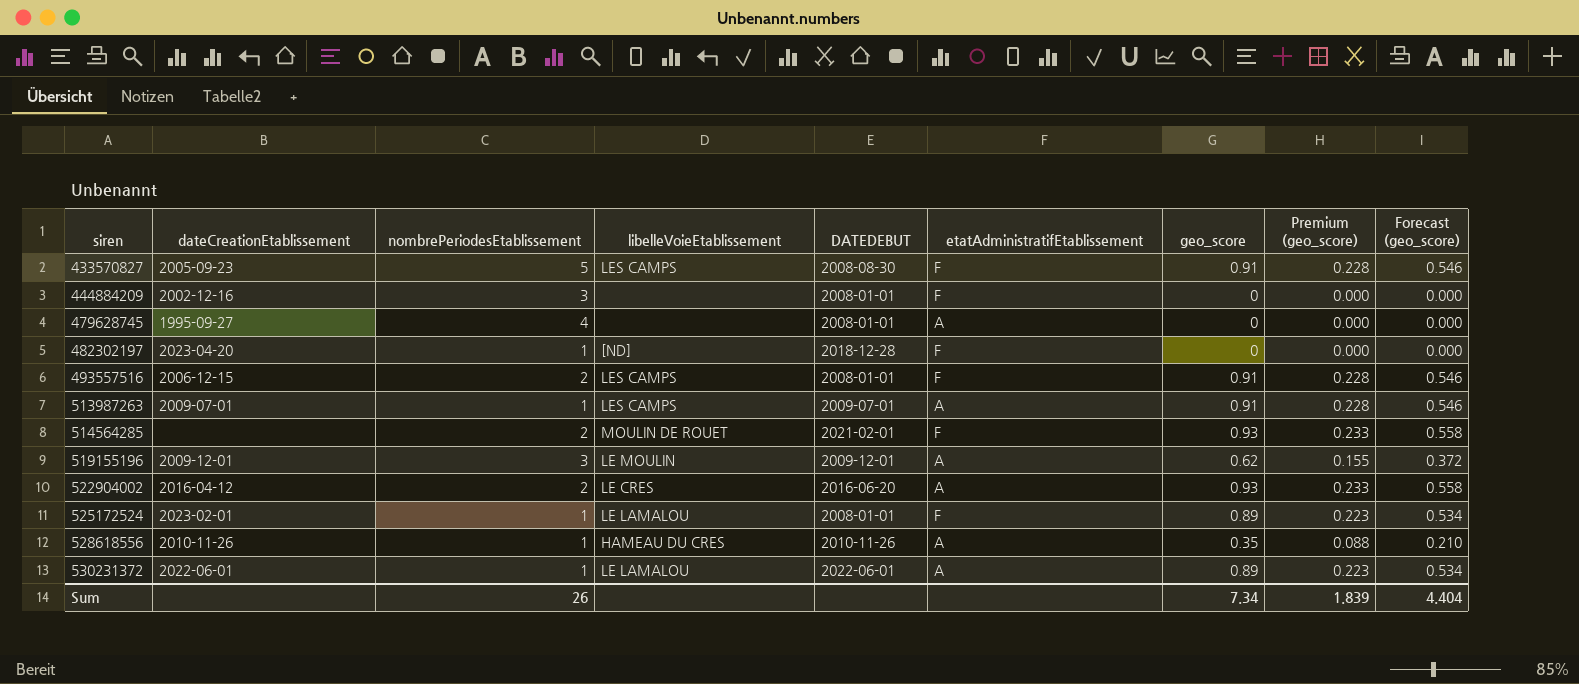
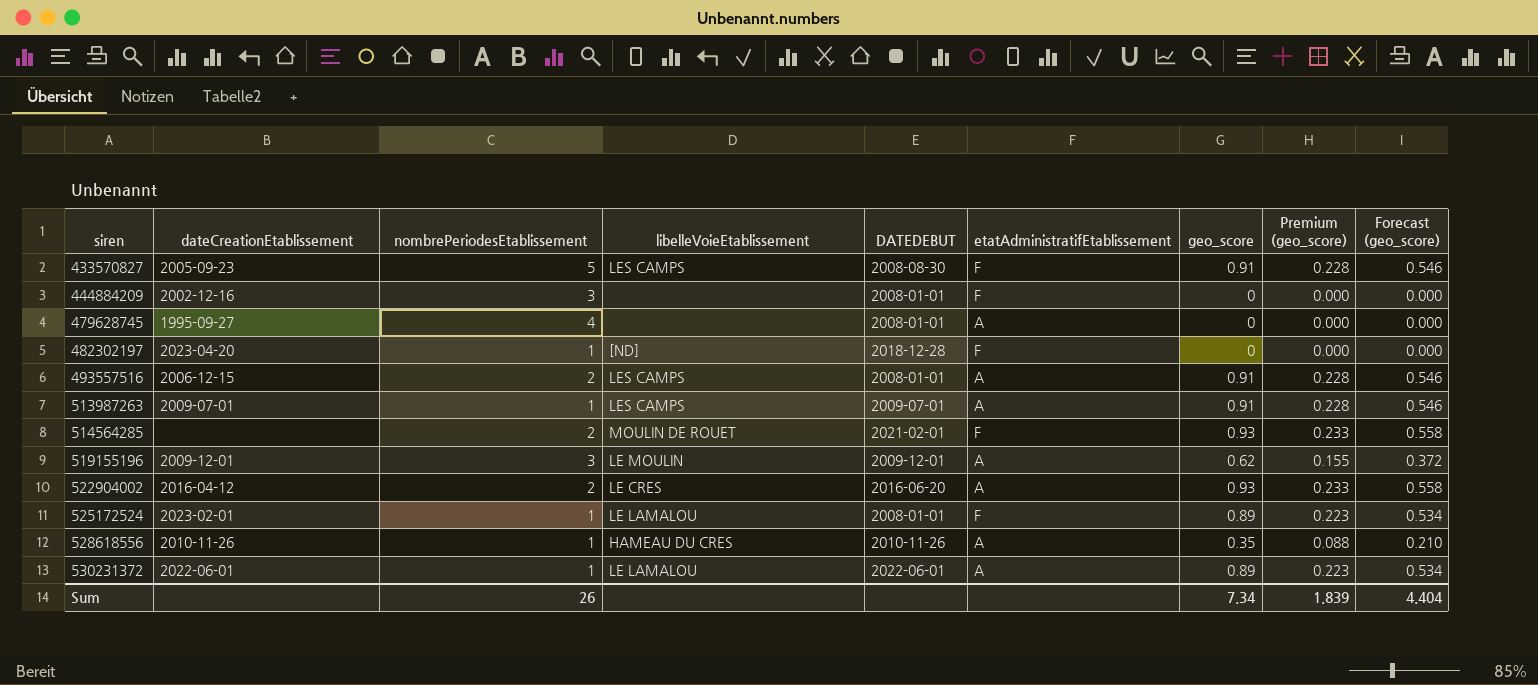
493557516 | etatAdministratifEtablissement: F -> A

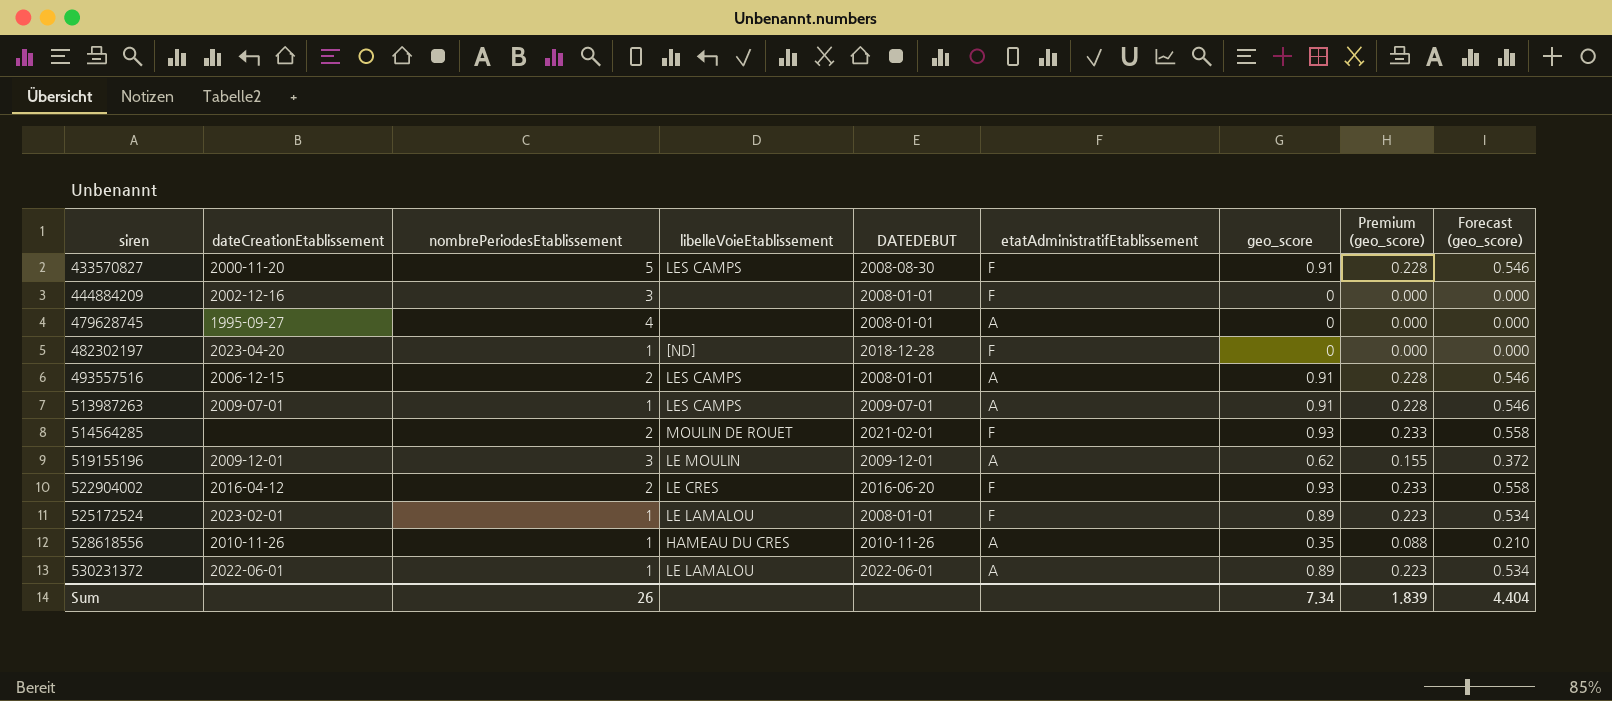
433570827 | dateCreationEtablissement: 2005-09-23 -> 2000-11-20
522904002 | etatAdministratifEtablissement: A -> F

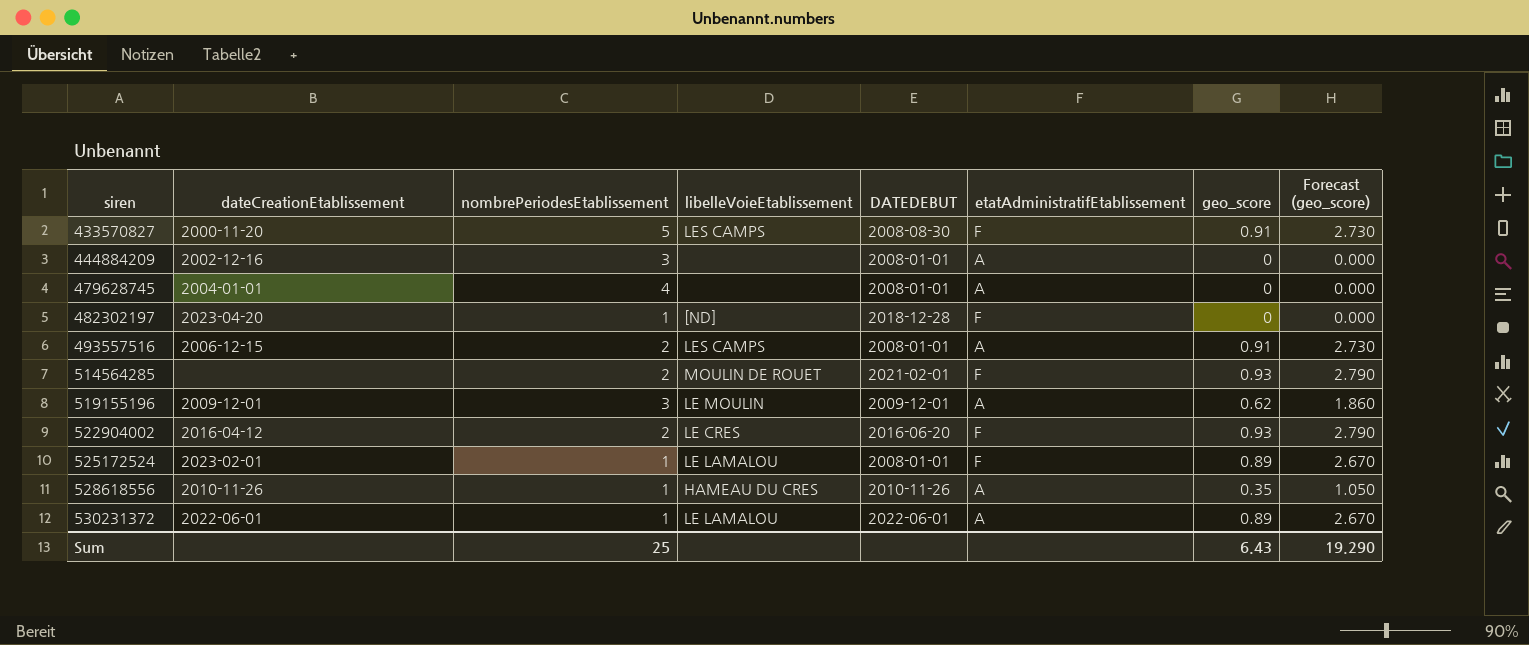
column Premium (geo_score) | formula: [geo_score] * 0.25 -> none
column Forecast (geo_score) | formula: [geo_score] * 0.6 -> [geo_score] * 3
row 513987263: 2009-07-01 | 1 | LES CAMPS | 2009-07-01 | A | 0.91 | 0.228 | 0.546 -> none
444884209 | etatAdministratifEtablissement: F -> A
479628745 | dateCreationEtablissement: 1995-09-27 -> 2004-01-01
Sum | nombrePeriodesEtablissement: 26 -> 25
Sum | geo_score: 7.34 -> 6.43
Sum | Forecast (geo_score): 4.404 -> 19.290

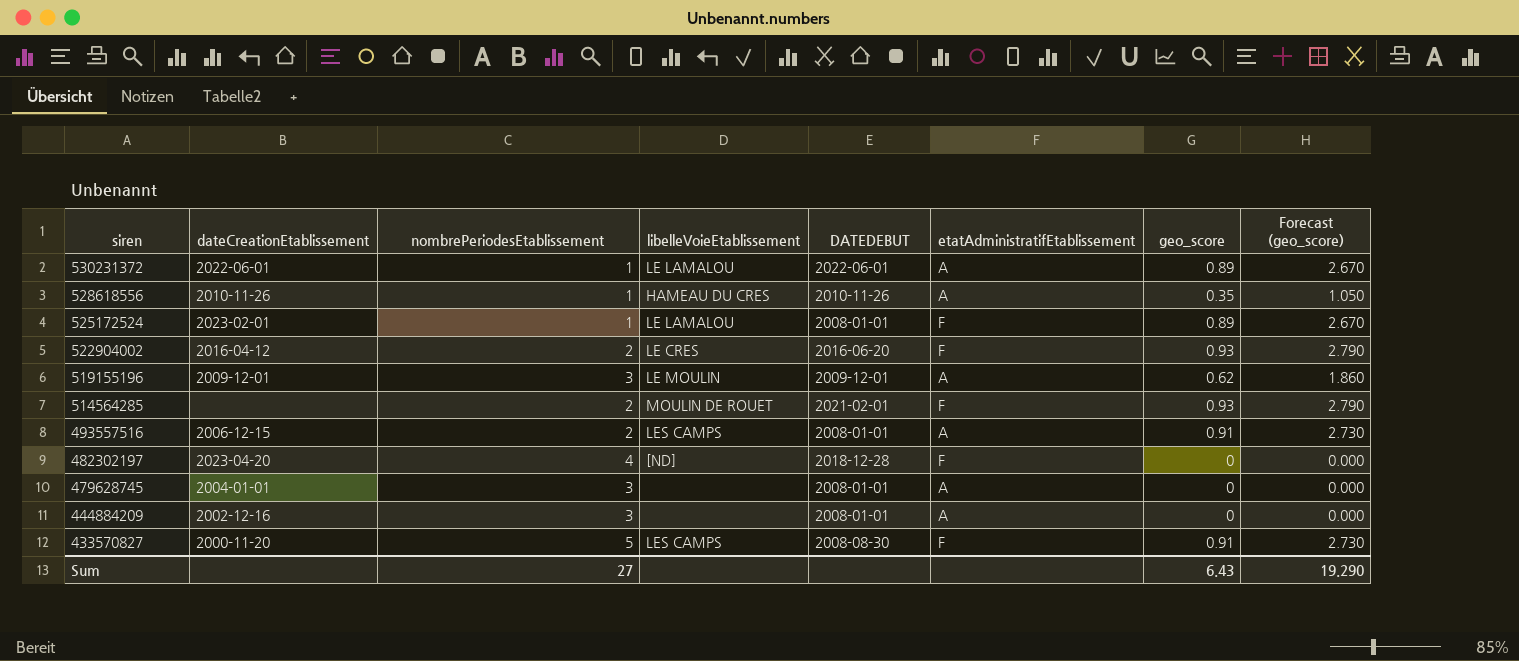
row order: siren ascending -> siren descending
482302197 | nombrePeriodesEtablissement: 1 -> 4
479628745 | nombrePeriodesEtablissement: 4 -> 3
Sum | nombrePeriodesEtablissement: 25 -> 27

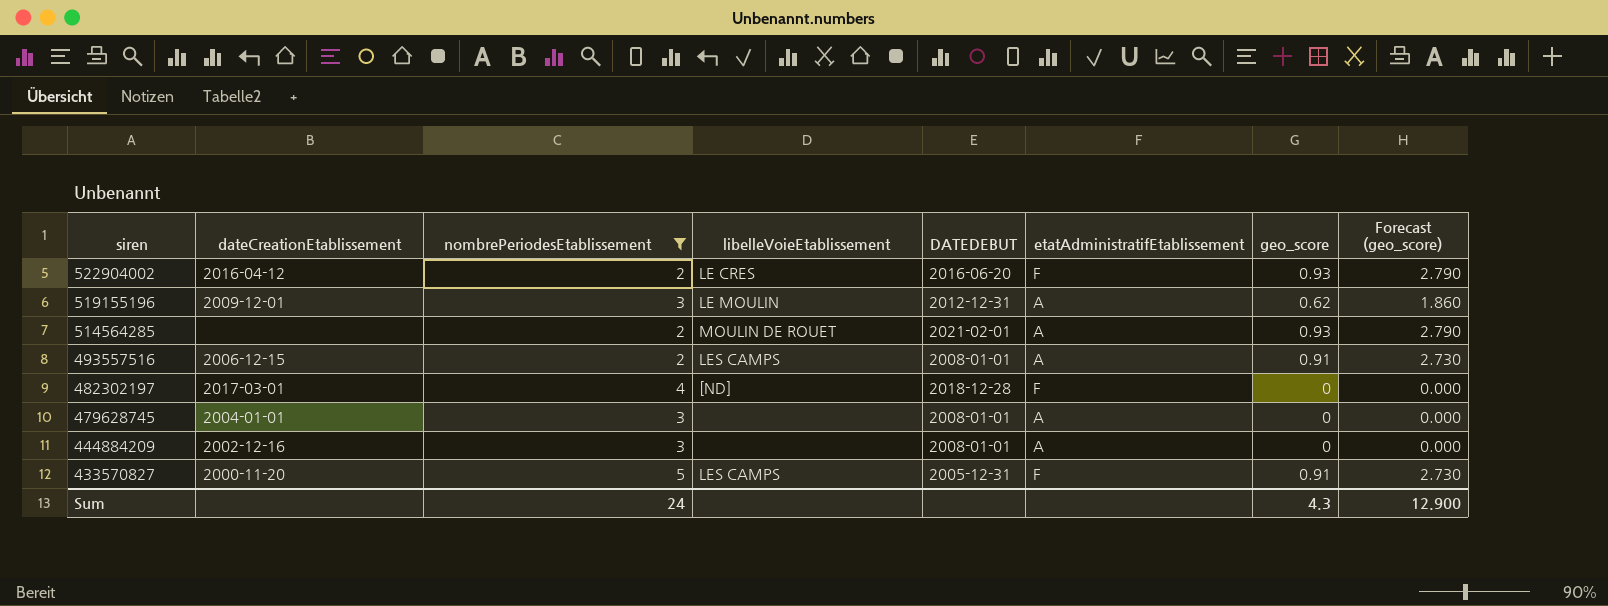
filter: none -> nombrePeriodesEtablissement != 1
519155196 | DATEDEBUT: 2009-12-01 -> 2012-12-31
514564285 | etatAdministratifEtablissement: F -> A
482302197 | dateCreationEtablissement: 2023-04-20 -> 2017-03-01
433570827 | DATEDEBUT: 2008-08-30 -> 2005-12-31
Sum | nombrePeriodesEtablissement: 27 -> 24
Sum | geo_score: 6.43 -> 4.3
Sum | Forecast (geo_score): 19.290 -> 12.900

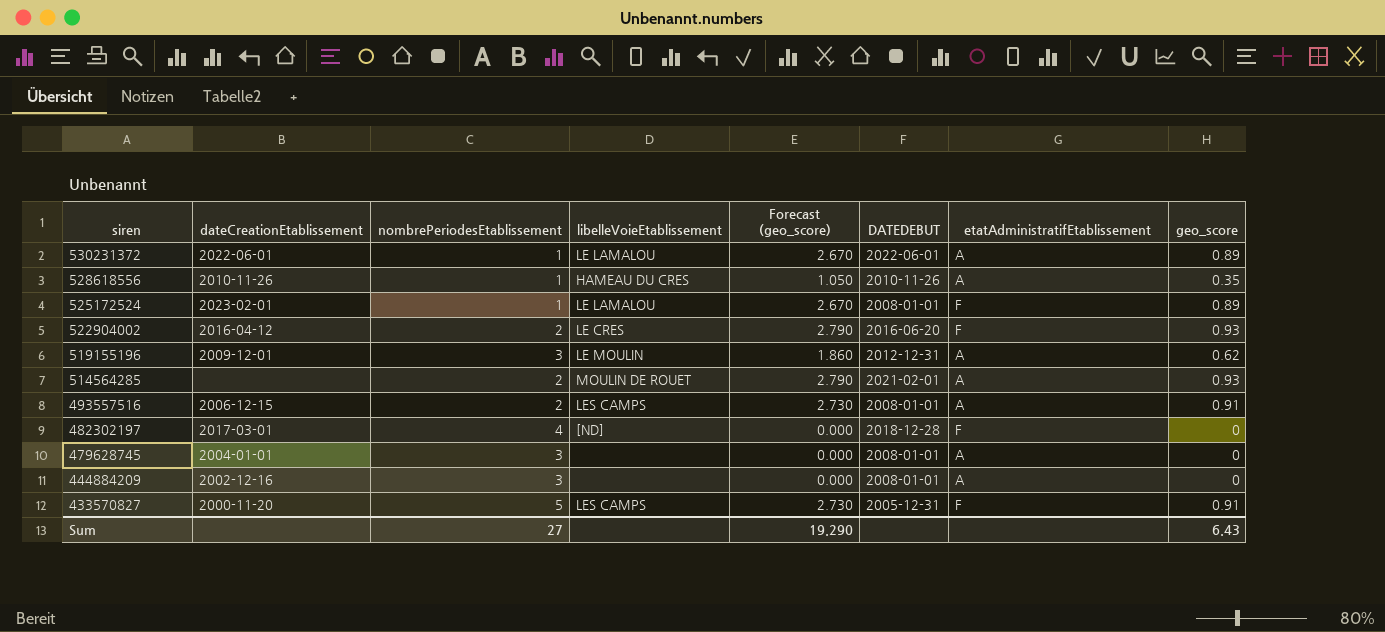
filter: nombrePeriodesEtablissement != 1 -> none
column Forecast (geo_score) | position: 8 -> 5
Sum | nombrePeriodesEtablissement: 24 -> 27
Sum | Forecast (geo_score): 12.900 -> 19.290
Sum | geo_score: 4.3 -> 6.43

